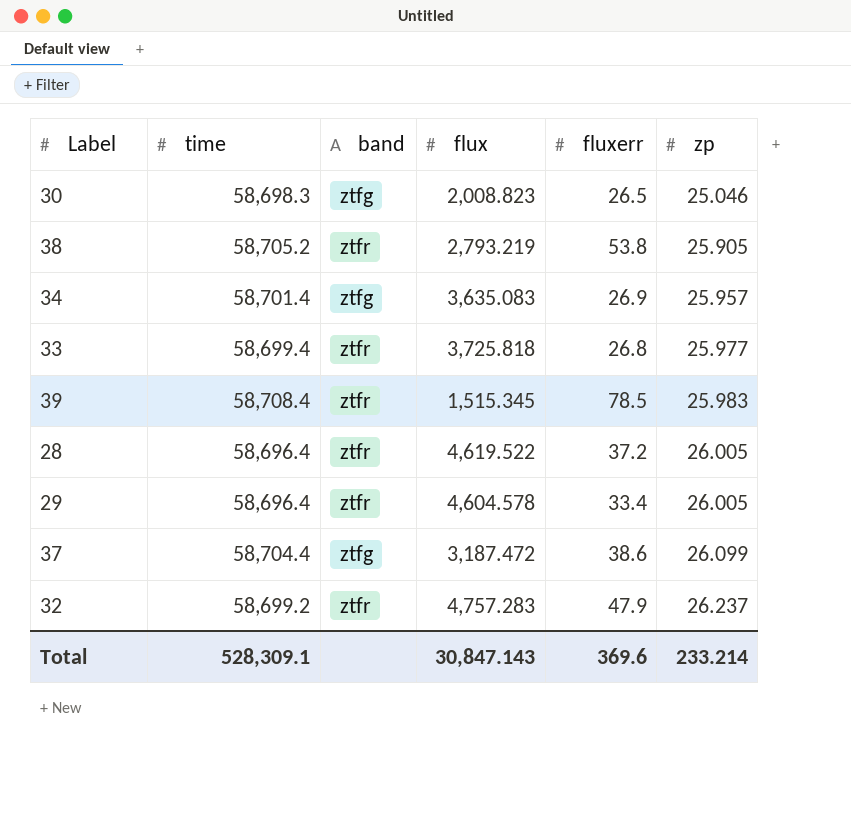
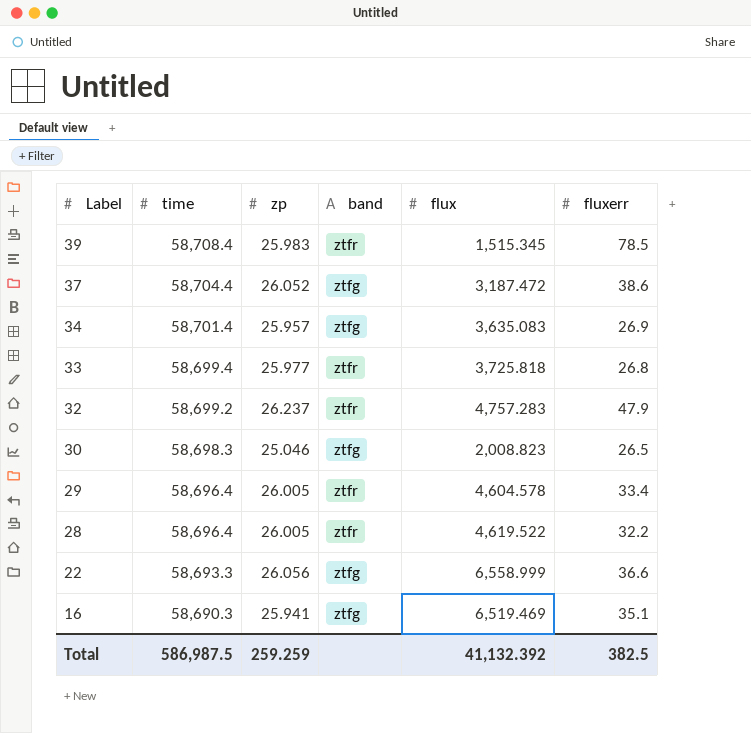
row order: zp ascending -> Label descending
column zp | position: 6 -> 3
row 38: 58,705.2 | ztfr | 2,793.219 | 53.8 | 25.905 -> none
37 | zp: 26.099 -> 26.052
28 | fluxerr: 37.2 -> 32.2
row 22: none -> 58,693.3 | 26.056 | ztfg | 6,558.999 | 36.6
row 16: none -> 58,690.3 | 25.941 | ztfg | 6,519.469 | 35.1
Total | time: 528,309.1 -> 586,987.5
Total | zp: 233.214 -> 259.259
Total | flux: 30,847.143 -> 41,132.392
Total | fluxerr: 369.6 -> 382.5

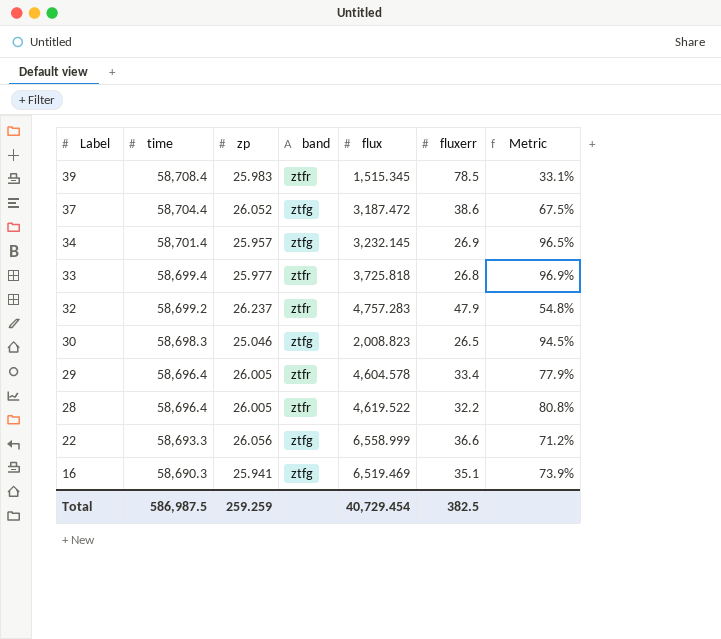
column Metric | formula: none -> [zp] / [fluxerr]
34 | flux: 3,635.083 -> 3,232.145
Total | flux: 41,132.392 -> 40,729.454

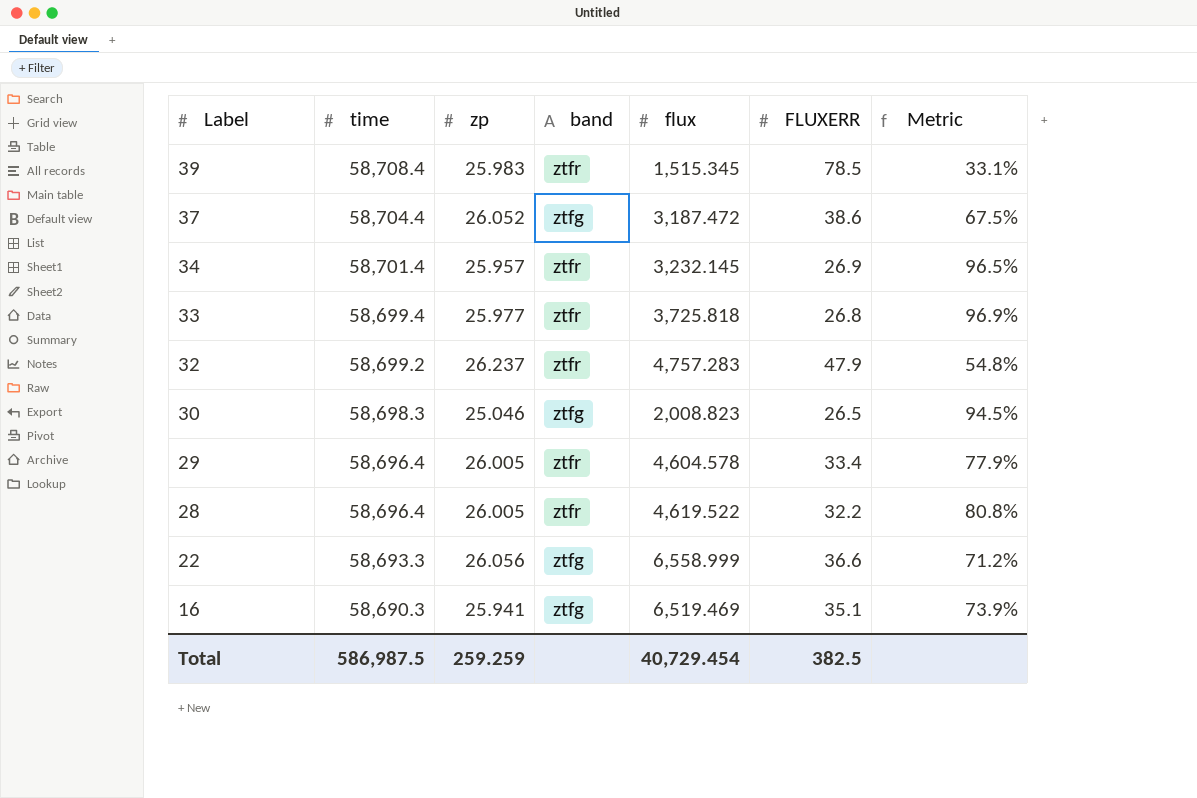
column name: fluxerr -> FLUXERR
34 | band: ztfg -> ztfr

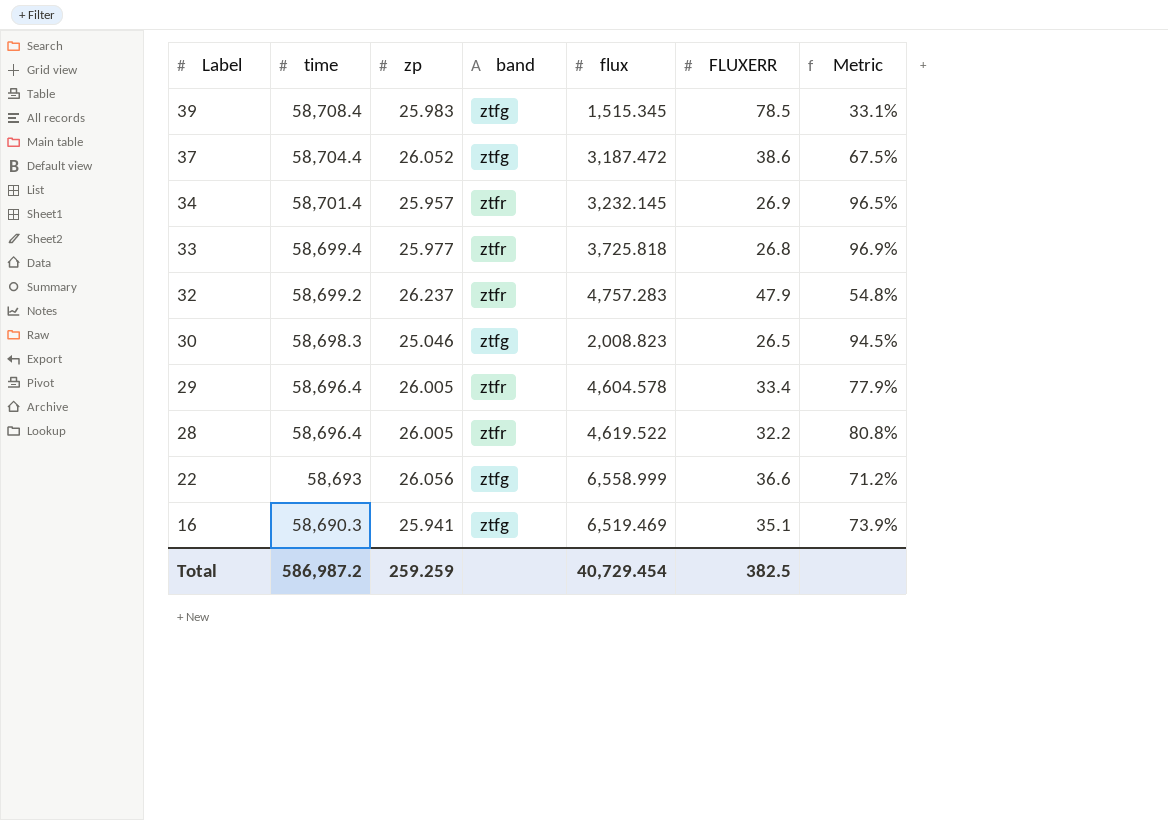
39 | band: ztfr -> ztfg
22 | time: 58,693.3 -> 58,693
Total | time: 586,987.5 -> 586,987.2

